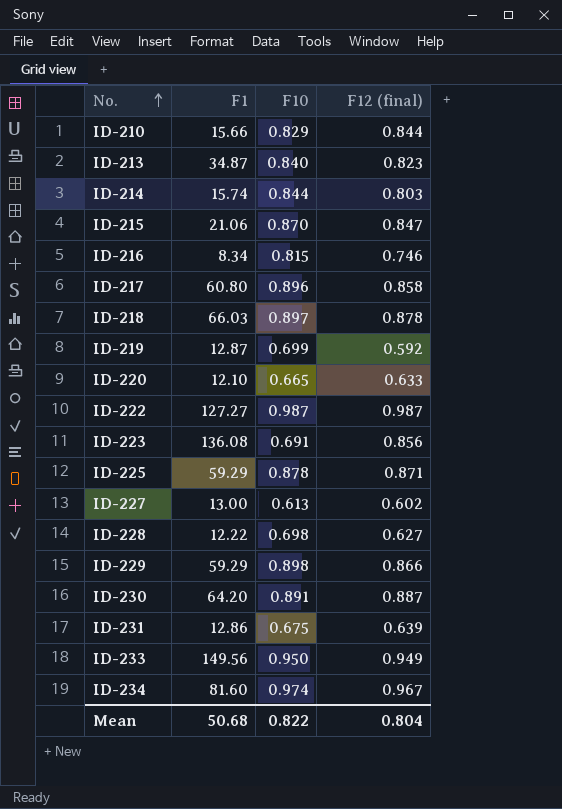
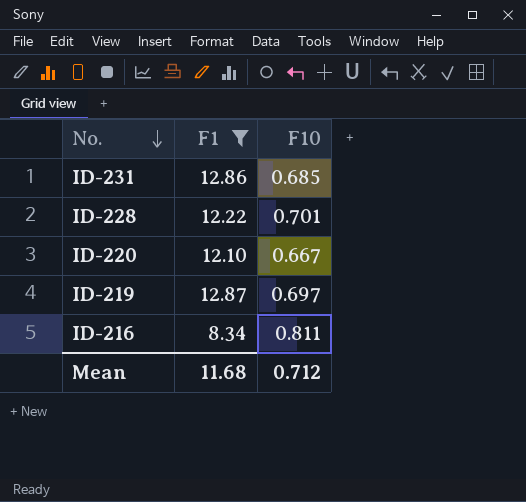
filter: none -> F1 <= 12.87
row order: No. ascending -> No. descending
column F12 (final) | position: 4 -> none
ID-231 | F10: 0.675 -> 0.685
ID-228 | F10: 0.698 -> 0.701
ID-220 | F10: 0.665 -> 0.667
ID-219 | F10: 0.699 -> 0.697
ID-216 | F10: 0.815 -> 0.811
Mean | F1: 50.68 -> 11.68
Mean | F10: 0.822 -> 0.712

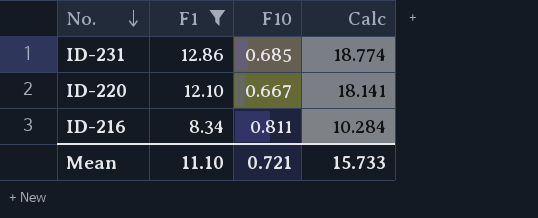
column Calc | formula: none -> [F1] / [F10]
row ID-228: 12.22 | 0.701 -> none
row ID-219: 12.87 | 0.697 -> none
Mean | F1: 11.68 -> 11.10
Mean | F10: 0.712 -> 0.721

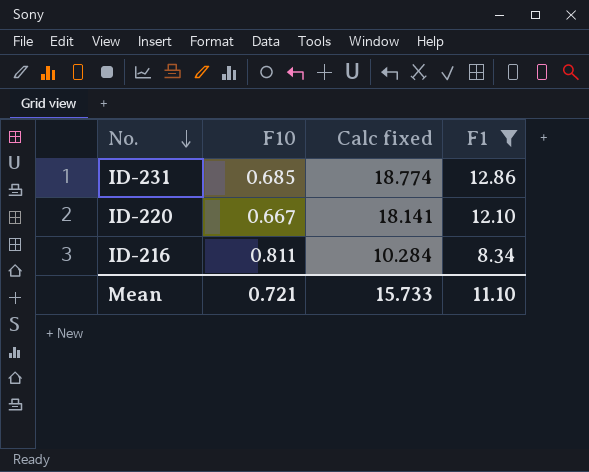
column name: Calc -> Calc fixed
column F1 | position: 2 -> 4

